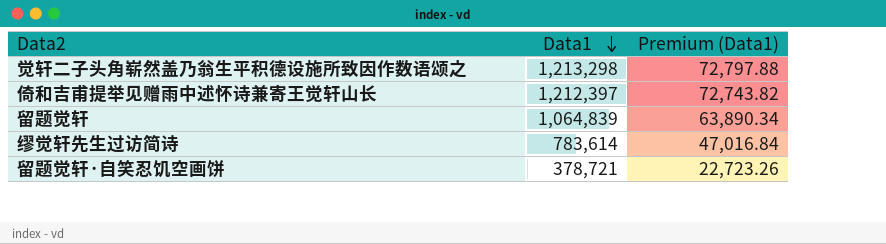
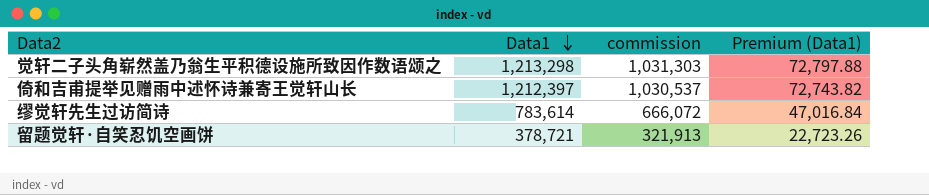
column commission | formula: none -> [Data1] * 0.85
row 留题觉轩: 1,064,839 | 63,890.34 -> none

